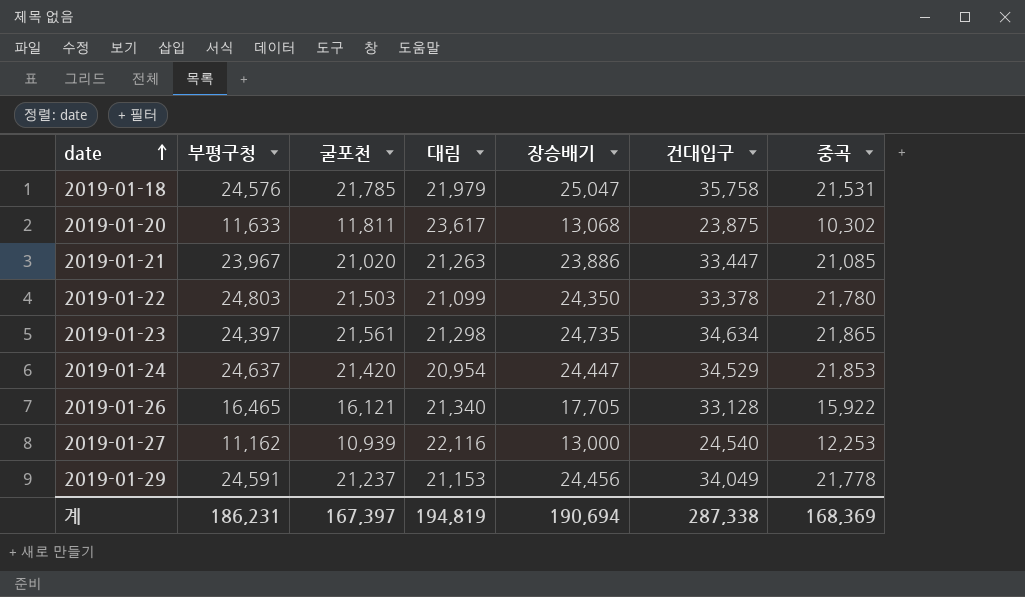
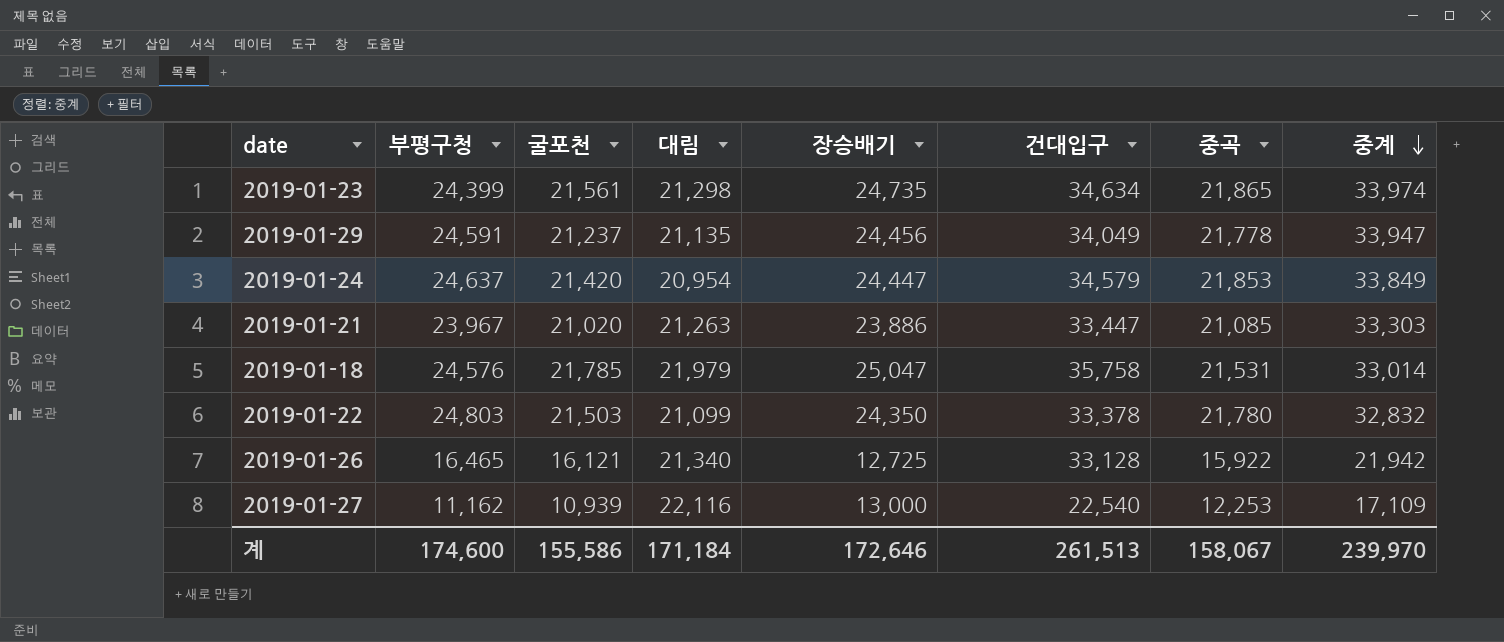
row order: date ascending -> 중계 descending
column 중계 | position: none -> 8
row 2019-01-20: 11,633 | 11,811 | 23,617 | 13,068 | 23,875 | 10,302 -> none
2019-01-23 | 부평구청: 24,397 -> 24,399
2019-01-29 | 대림: 21,153 -> 21,135
2019-01-24 | 건대입구: 34,529 -> 34,579
2019-01-26 | 장승배기: 17,705 -> 12,725
2019-01-27 | 건대입구: 24,540 -> 22,540
계 | 부평구청: 186,231 -> 174,600
계 | 굴포천: 167,397 -> 155,586
계 | 대림: 194,819 -> 171,184
계 | 장승배기: 190,694 -> 172,646
계 | 건대입구: 287,338 -> 261,513
계 | 중곡: 168,369 -> 158,067

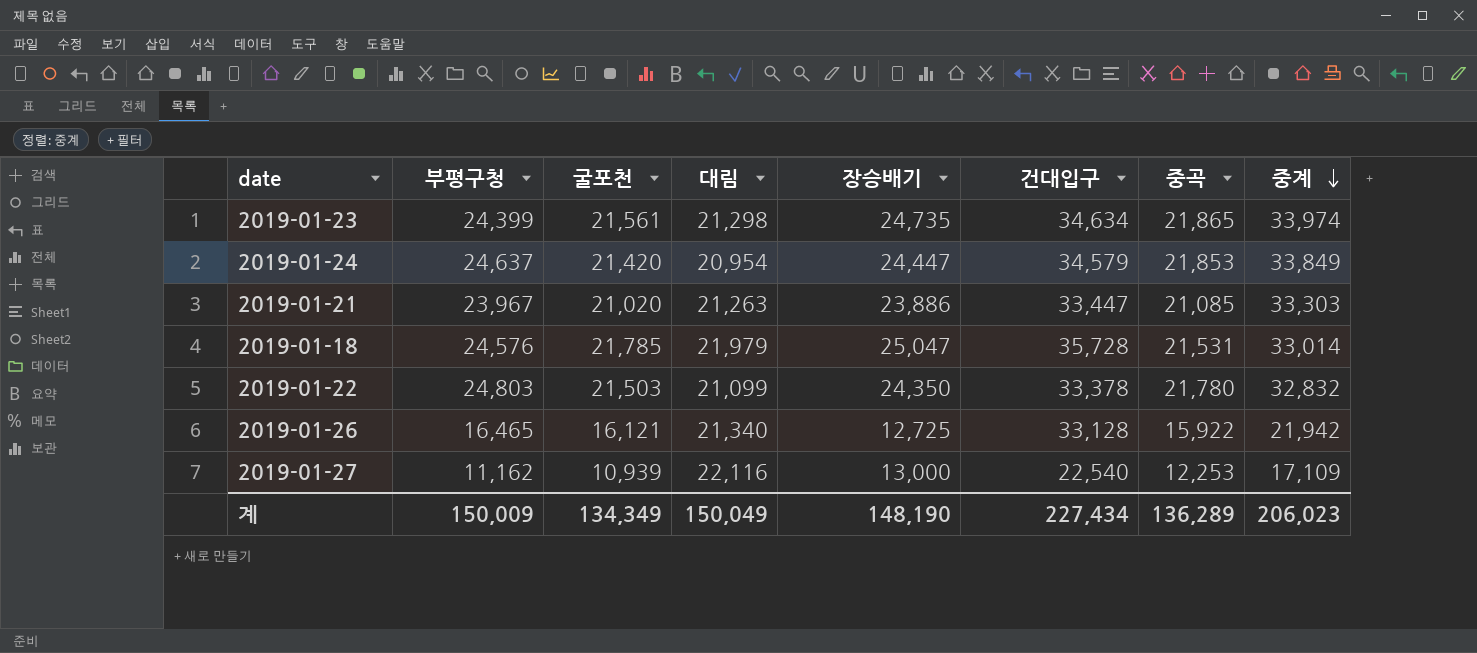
row 2019-01-29: 24,591 | 21,237 | 21,135 | 24,456 | 34,049 | 21,778 | 33,947 -> none
2019-01-18 | 건대입구: 35,758 -> 35,728
계 | 부평구청: 174,600 -> 150,009
계 | 굴포천: 155,586 -> 134,349
계 | 대림: 171,184 -> 150,049
계 | 장승배기: 172,646 -> 148,190
계 | 건대입구: 261,513 -> 227,434
계 | 중곡: 158,067 -> 136,289
계 | 중계: 239,970 -> 206,023

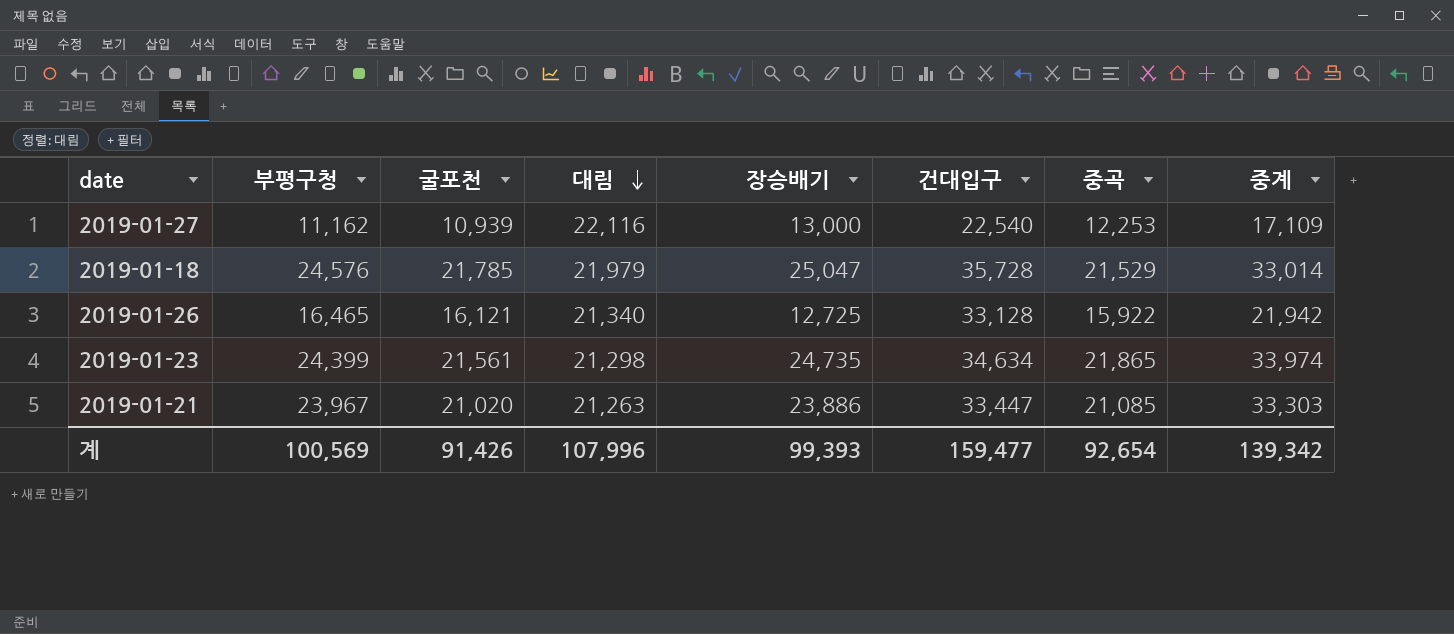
row order: 중계 descending -> 대림 descending
row 2019-01-24: 24,637 | 21,420 | 20,954 | 24,447 | 34,579 | 21,853 | 33,849 -> none
row 2019-01-22: 24,803 | 21,503 | 21,099 | 24,350 | 33,378 | 21,780 | 32,832 -> none
2019-01-18 | 중곡: 21,531 -> 21,529
계 | 부평구청: 150,009 -> 100,569
계 | 굴포천: 134,349 -> 91,426
계 | 대림: 150,049 -> 107,996
계 | 장승배기: 148,190 -> 99,393
계 | 건대입구: 227,434 -> 159,477
계 | 중곡: 136,289 -> 92,654
계 | 중계: 206,023 -> 139,342

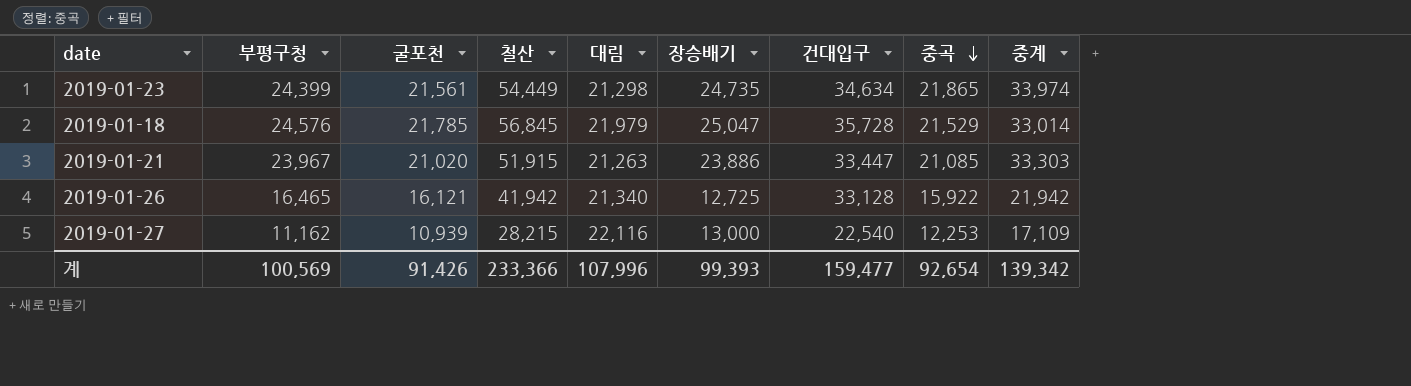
row order: 대림 descending -> 중곡 descending
column 철산 | position: none -> 4

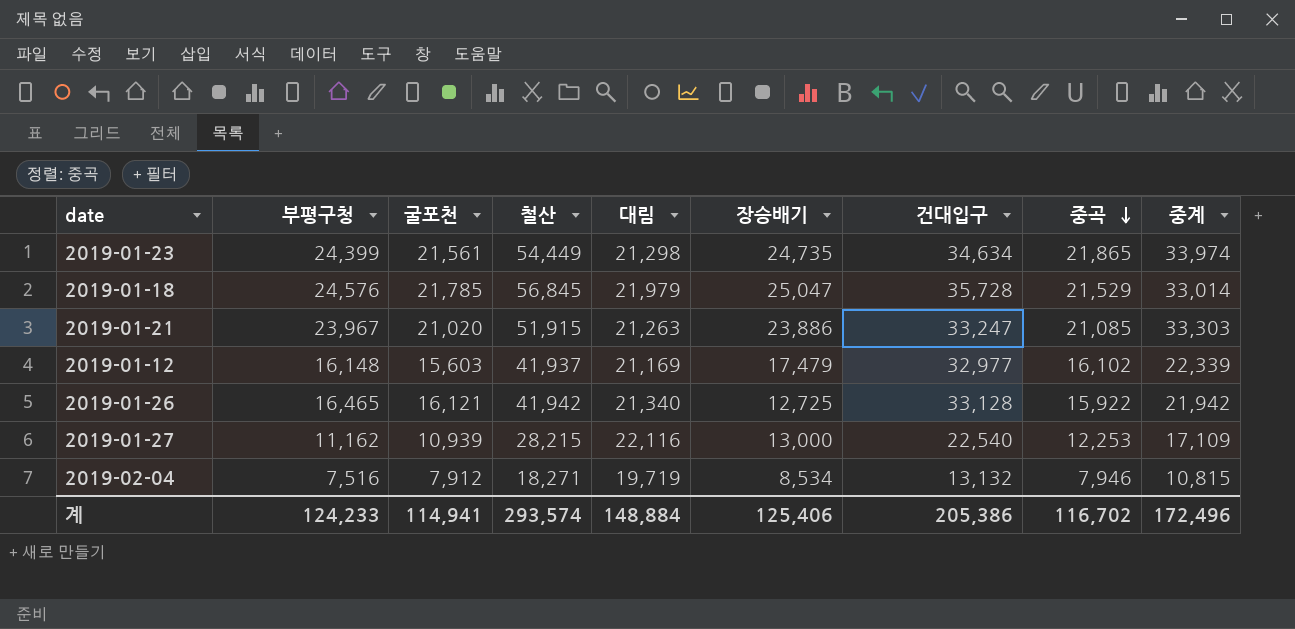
2019-01-21 | 건대입구: 33,447 -> 33,247
row 2019-01-12: none -> 16,148 | 15,603 | 41,937 | 21,169 | 17,479 | 32,977 | 16,102 | 22,339
row 2019-02-04: none -> 7,516 | 7,912 | 18,271 | 19,719 | 8,534 | 13,132 | 7,946 | 10,815
계 | 부평구청: 100,569 -> 124,233
계 | 굴포천: 91,426 -> 114,941
계 | 철산: 233,366 -> 293,574
계 | 대림: 107,996 -> 148,884
계 | 장승배기: 99,393 -> 125,406
계 | 건대입구: 159,477 -> 205,386
계 | 중곡: 92,654 -> 116,702
계 | 중계: 139,342 -> 172,496

